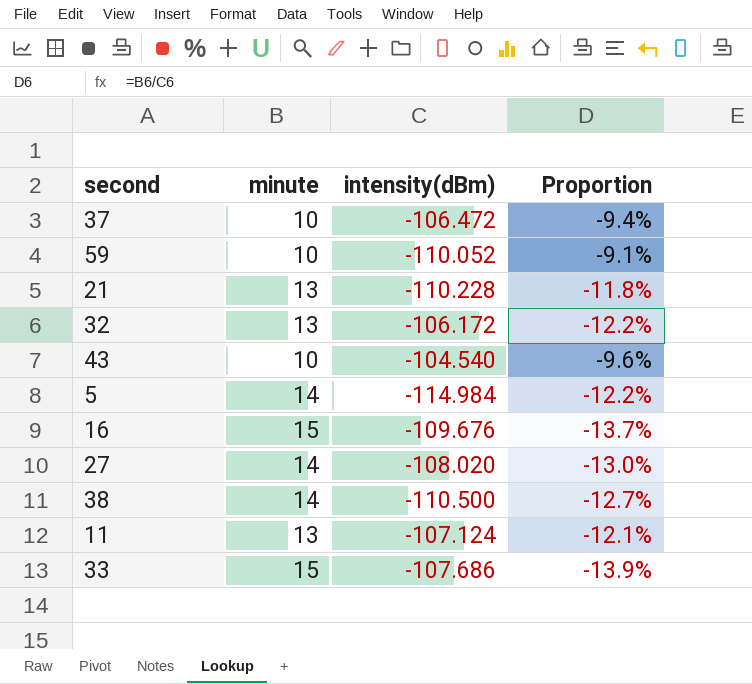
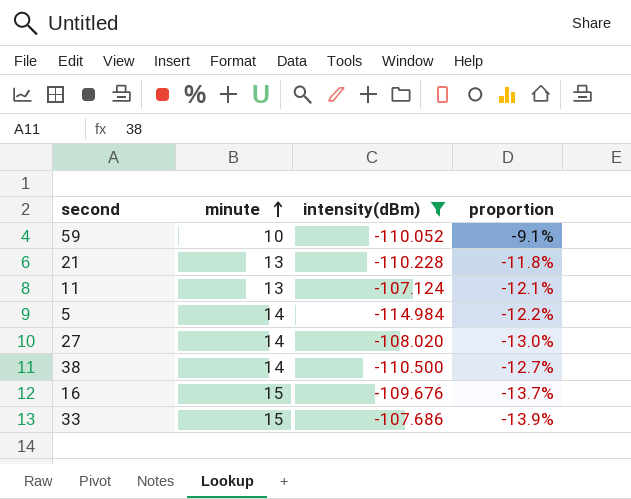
filter: none -> intensity(dBm) <= -107.124
row order: none -> minute ascending
column name: Proportion -> proportion

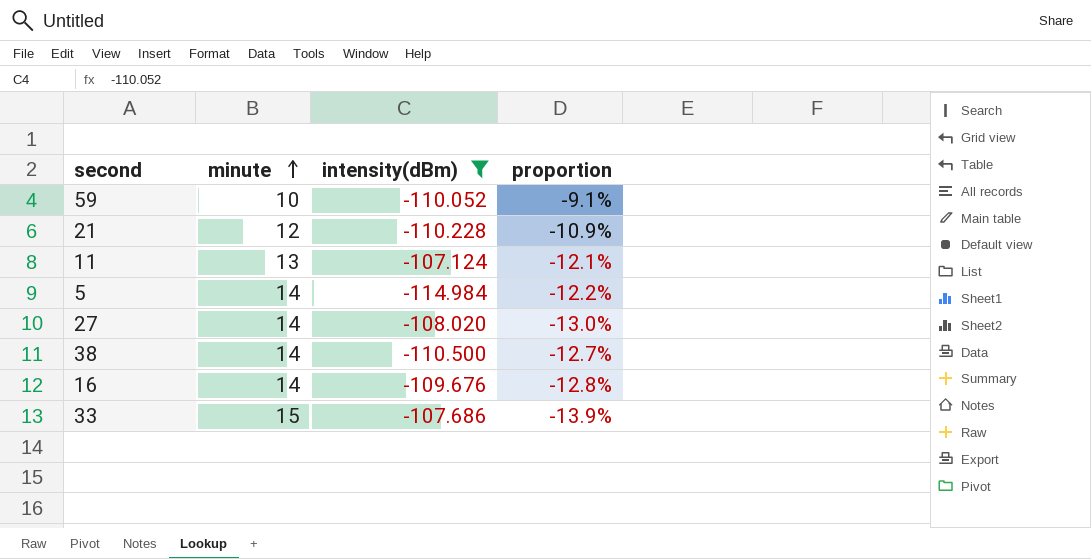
21 | minute: 13 -> 12
21 | proportion: -11.8% -> -10.9%
16 | minute: 15 -> 14
16 | proportion: -13.7% -> -12.8%

